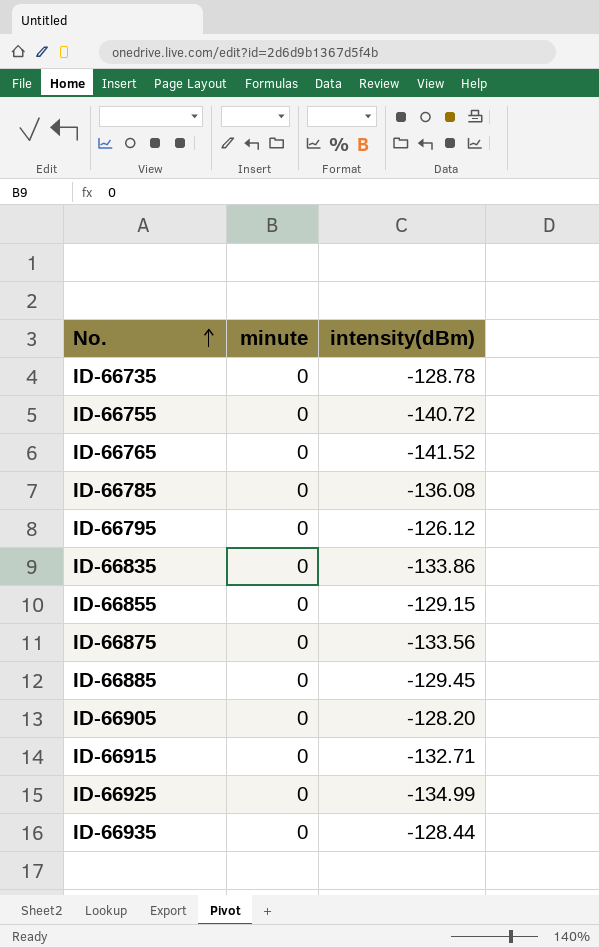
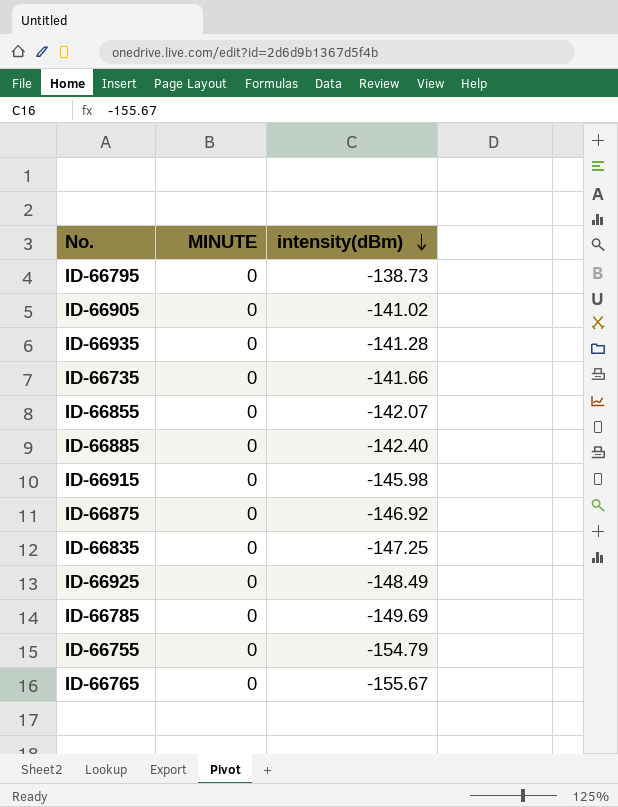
row order: No. ascending -> intensity(dBm) descending
column name: minute -> MINUTE
ID-66795 | intensity(dBm): -126.12 -> -138.73
ID-66905 | intensity(dBm): -128.20 -> -141.02
ID-66935 | intensity(dBm): -128.44 -> -141.28
ID-66735 | intensity(dBm): -128.78 -> -141.66
ID-66855 | intensity(dBm): -129.15 -> -142.07
ID-66885 | intensity(dBm): -129.45 -> -142.40
ID-66915 | intensity(dBm): -132.71 -> -145.98
ID-66875 | intensity(dBm): -133.56 -> -146.92
ID-66835 | intensity(dBm): -133.86 -> -147.25
ID-66925 | intensity(dBm): -134.99 -> -148.49
ID-66785 | intensity(dBm): -136.08 -> -149.69
ID-66755 | intensity(dBm): -140.72 -> -154.79
ID-66765 | intensity(dBm): -141.52 -> -155.67

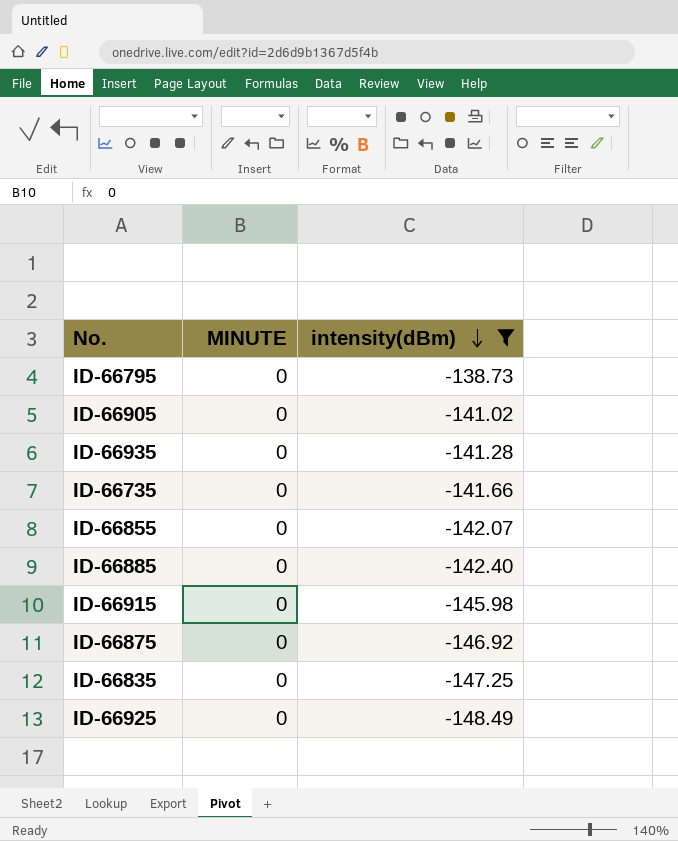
filter: none -> intensity(dBm) >= -148.49

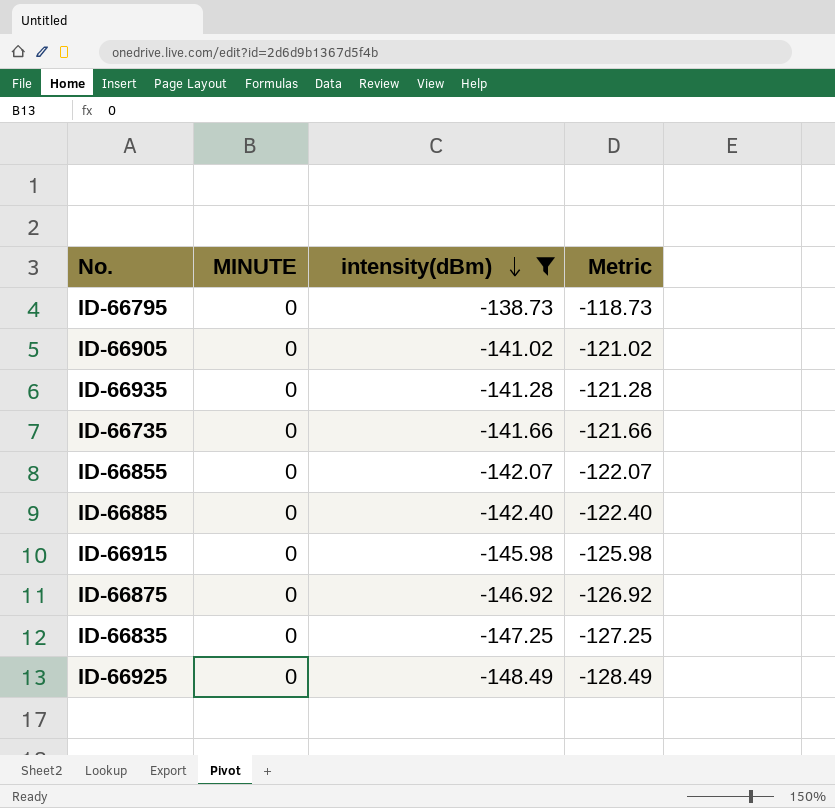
column Metric | formula: none -> [intensity(dBm)] + 20

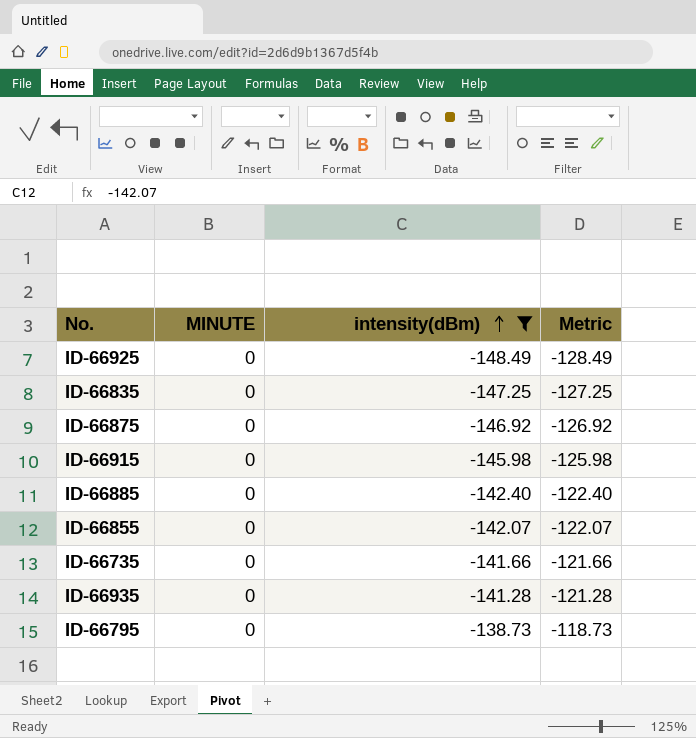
row order: intensity(dBm) descending -> intensity(dBm) ascending
row ID-66905: 0 | -141.02 | -121.02 -> none

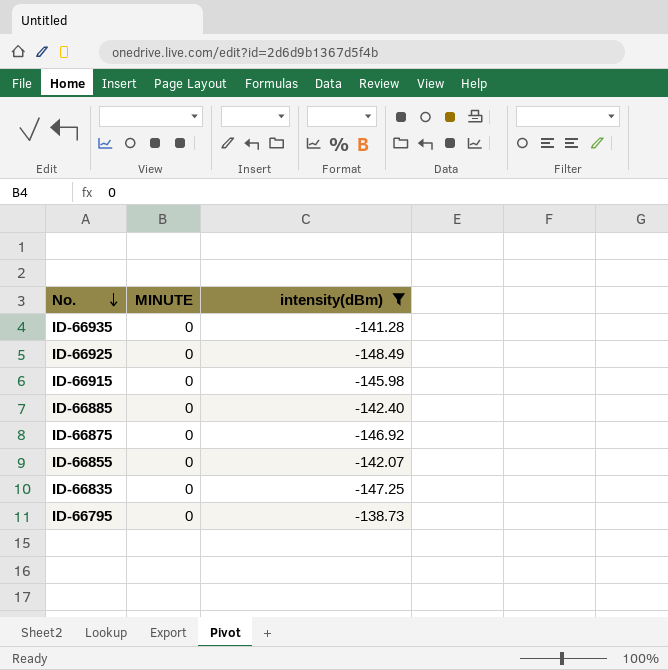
row order: intensity(dBm) ascending -> No. descending
column Metric | formula: [intensity(dBm)] + 20 -> none
row ID-66735: 0 | -141.66 | -121.66 -> none

